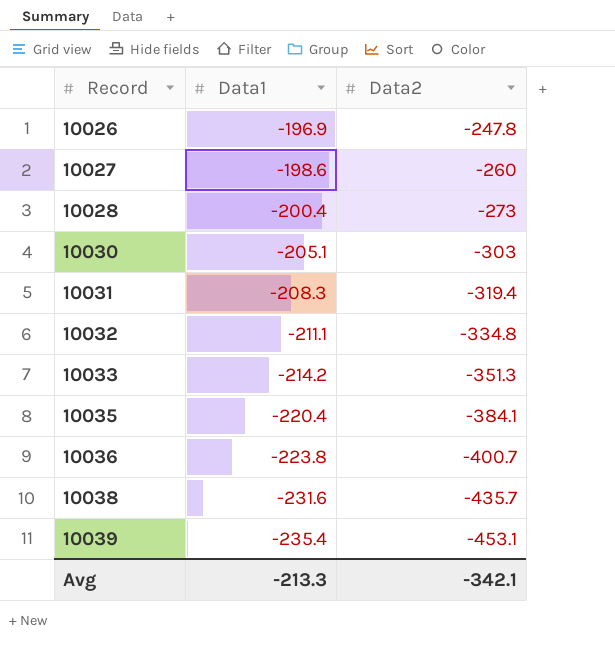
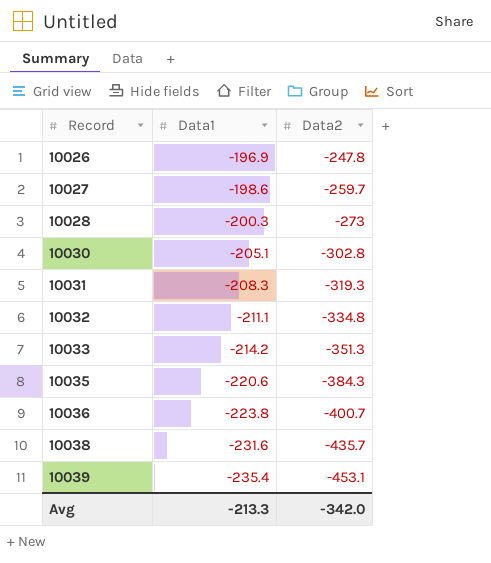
10027 | Data2: -260 -> -259.7
10028 | Data1: -200.4 -> -200.3
10030 | Data2: -303 -> -302.8
10031 | Data2: -319.4 -> -319.3
10035 | Data1: -220.4 -> -220.6
10035 | Data2: -384.1 -> -384.3
Avg | Data2: -342.1 -> -342.0

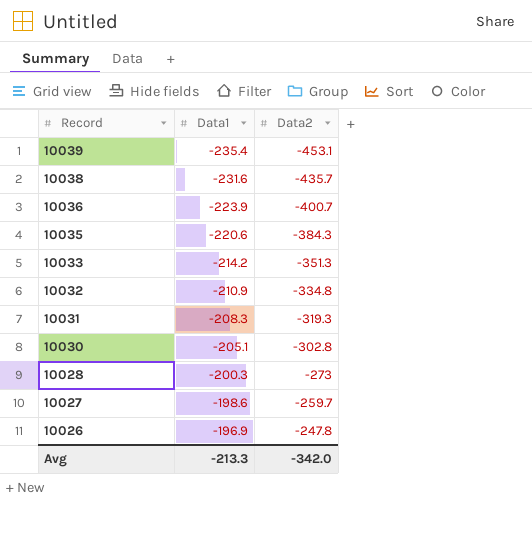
row order: Record ascending -> Record descending
10036 | Data1: -223.8 -> -223.9
10032 | Data1: -211.1 -> -210.9

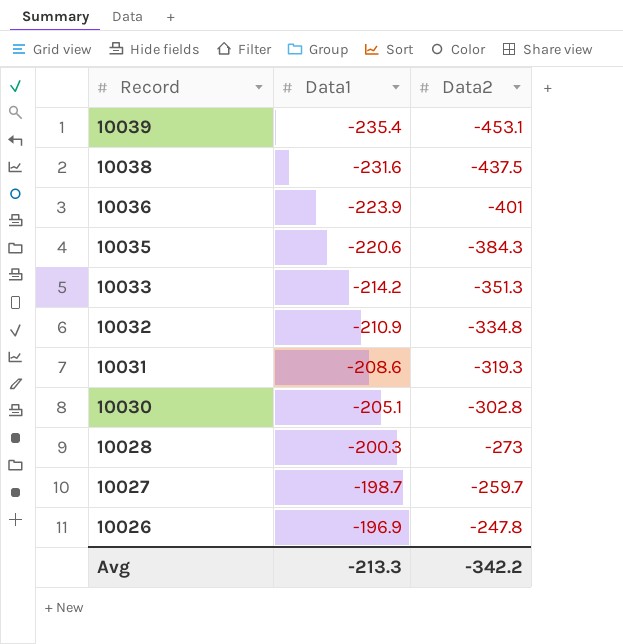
10038 | Data2: -435.7 -> -437.5
10036 | Data2: -400.7 -> -401
10031 | Data1: -208.3 -> -208.6
10027 | Data1: -198.6 -> -198.7
Avg | Data2: -342.0 -> -342.2

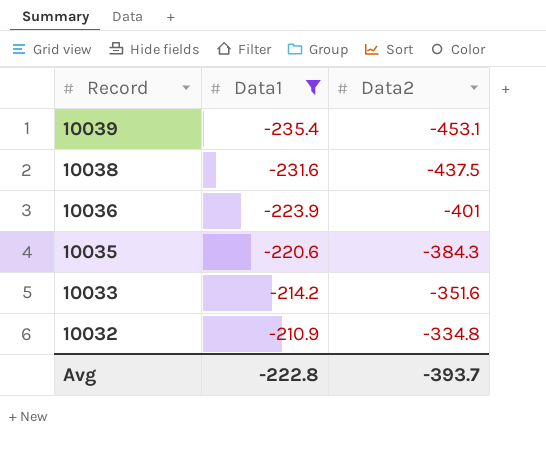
filter: none -> Data1 <= -210.9
10033 | Data2: -351.3 -> -351.6
Avg | Data1: -213.3 -> -222.8
Avg | Data2: -342.2 -> -393.7

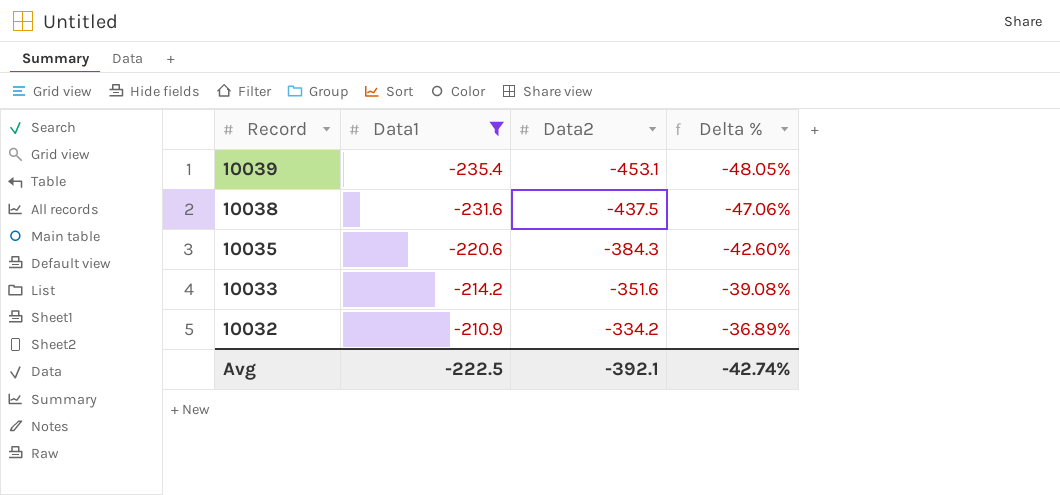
column Delta % | formula: none -> ([Data1] - [Data2]) / [Data2]
row 10036: -223.9 | -401 -> none
10032 | Data2: -334.8 -> -334.2
Avg | Data1: -222.8 -> -222.5
Avg | Data2: -393.7 -> -392.1

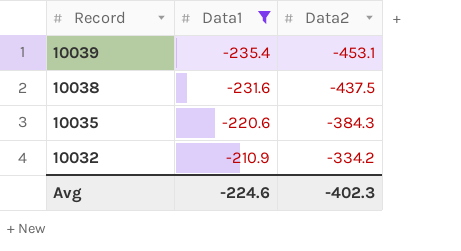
column Delta % | formula: ([Data1] - [Data2]) / [Data2] -> none
row 10033: -214.2 | -351.6 | -39.08% -> none
Avg | Data1: -222.5 -> -224.6
Avg | Data2: -392.1 -> -402.3

